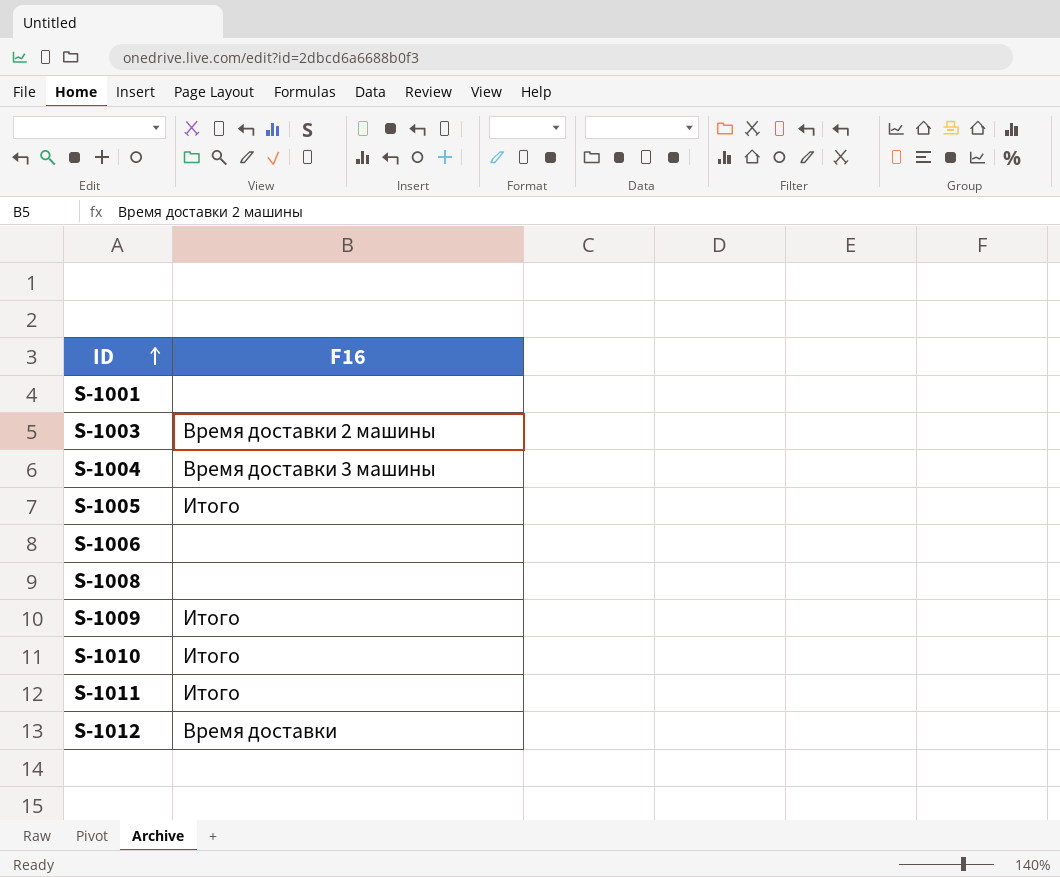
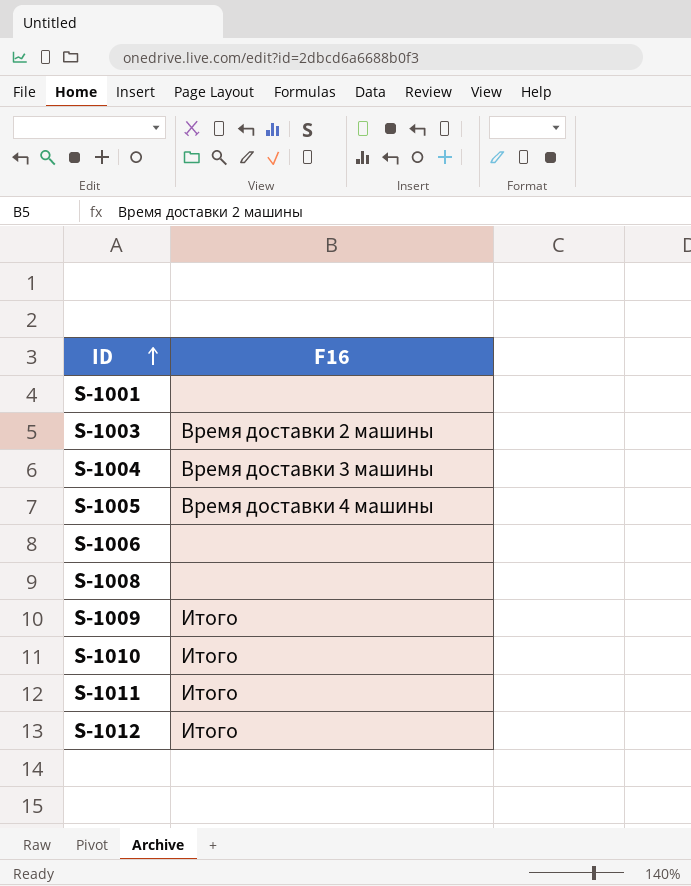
S-1005 | F16: Итого -> Время доставки 4 машины
S-1012 | F16: Время доставки -> Итого

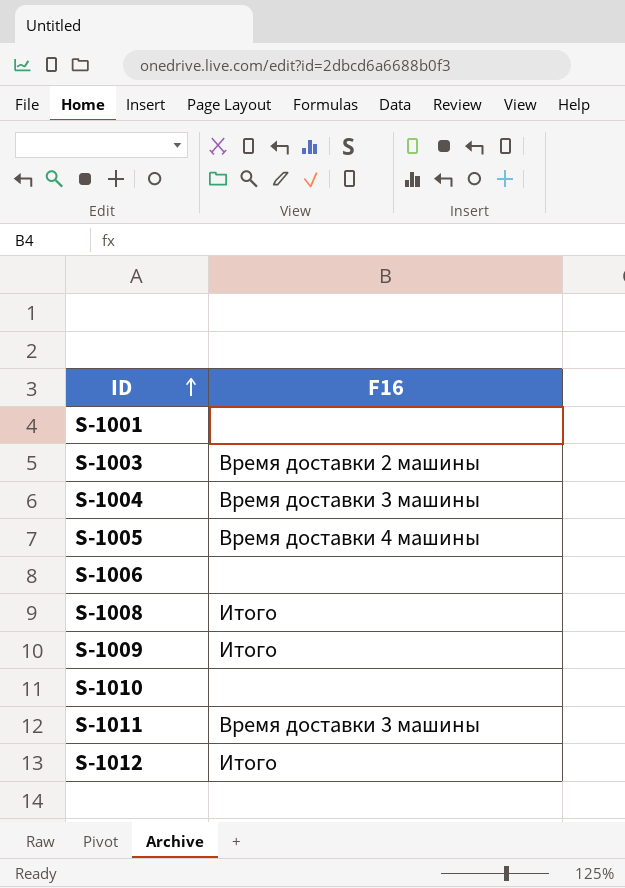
S-1008 | F16: none -> Итого
S-1010 | F16: Итого -> none
S-1011 | F16: Итого -> Время доставки 3 машины

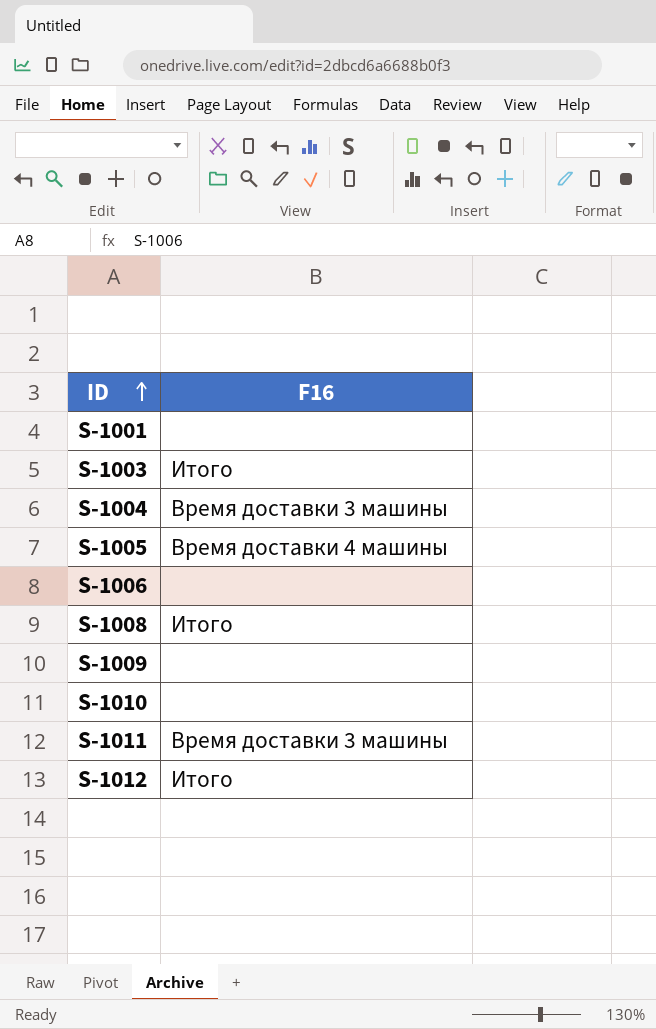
S-1003 | F16: Время доставки 2 машины -> Итого
S-1009 | F16: Итого -> none

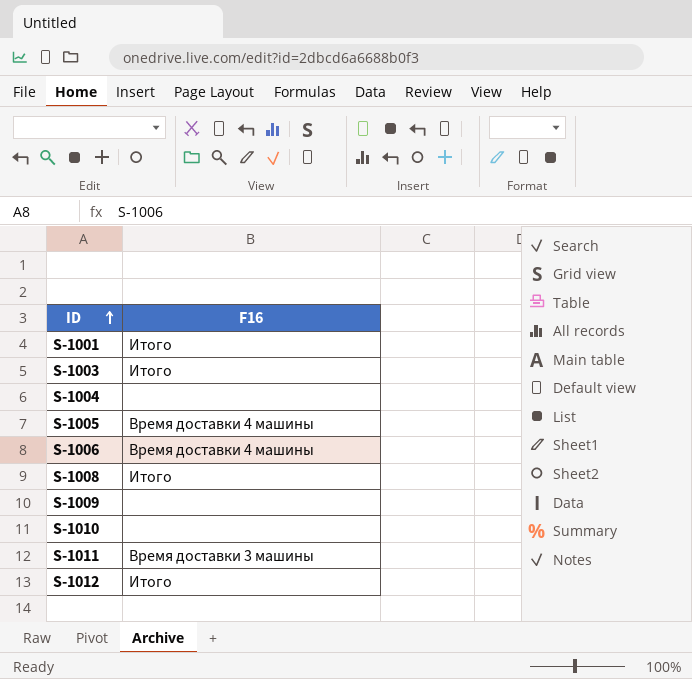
S-1001 | F16: none -> Итого
S-1004 | F16: Время доставки 3 машины -> none
S-1006 | F16: none -> Время доставки 4 машины

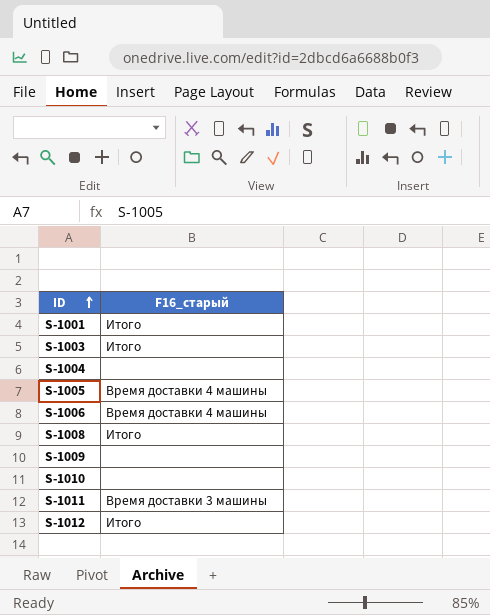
column name: F16 -> F16_старый

